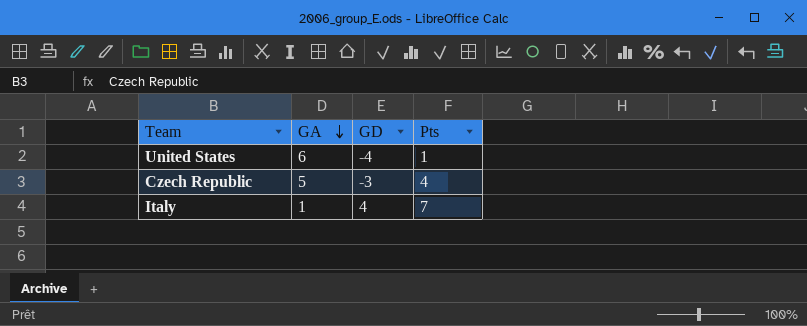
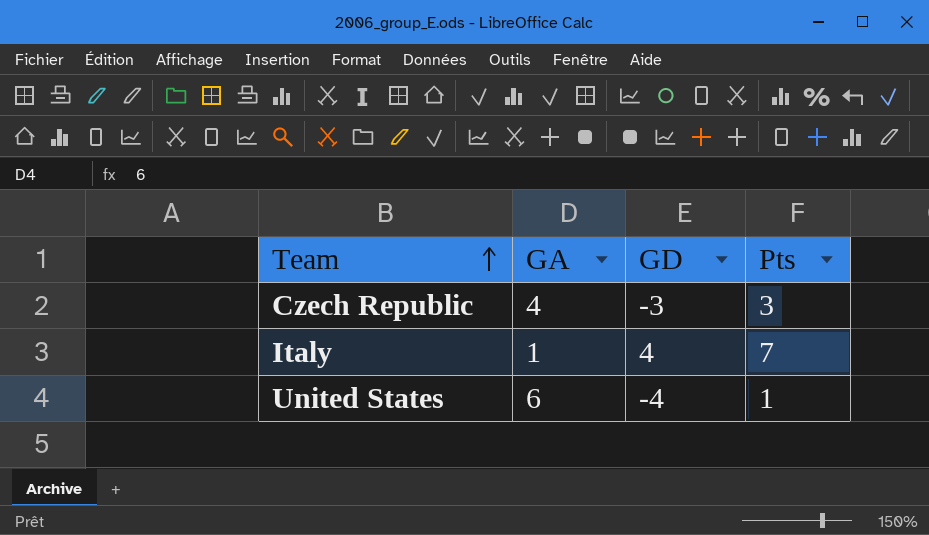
row order: GA descending -> Team ascending
Czech Republic | GA: 5 -> 4
Czech Republic | Pts: 4 -> 3

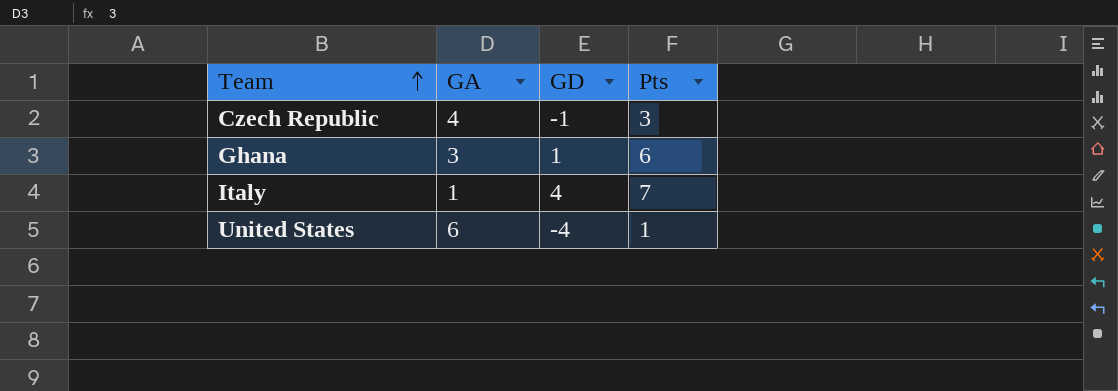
Czech Republic | GD: -3 -> -1
row Ghana: none -> 3 | 1 | 6

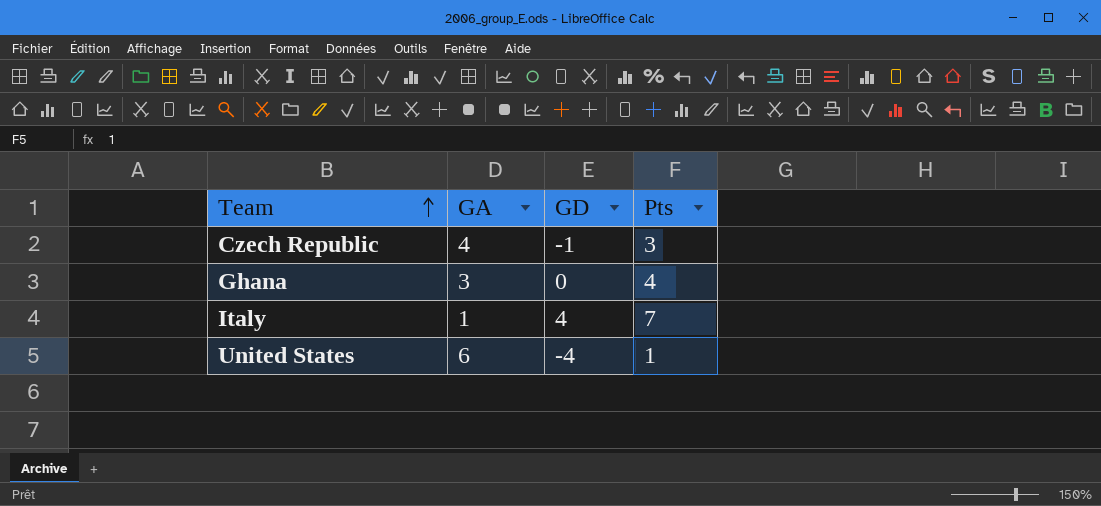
Ghana | GD: 1 -> 0
Ghana | Pts: 6 -> 4

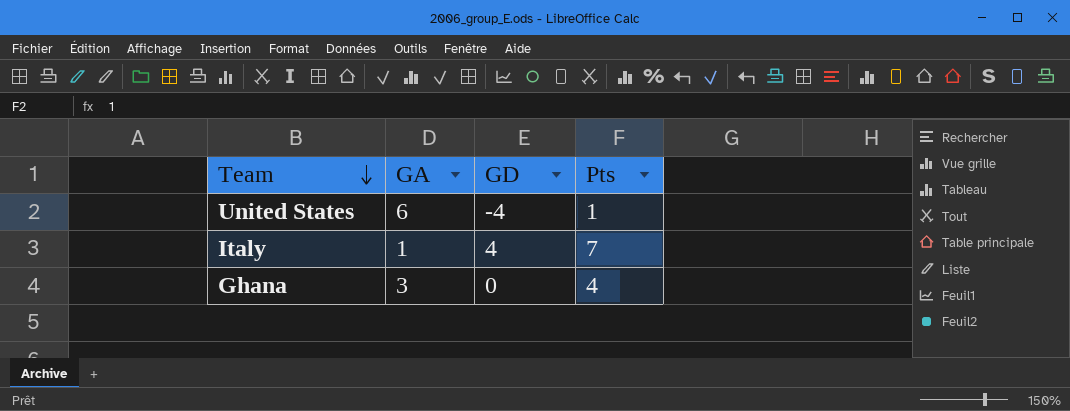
row order: Team ascending -> Team descending
row Czech Republic: 4 | -1 | 3 -> none

